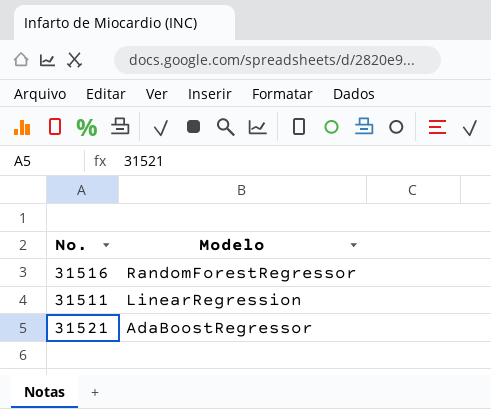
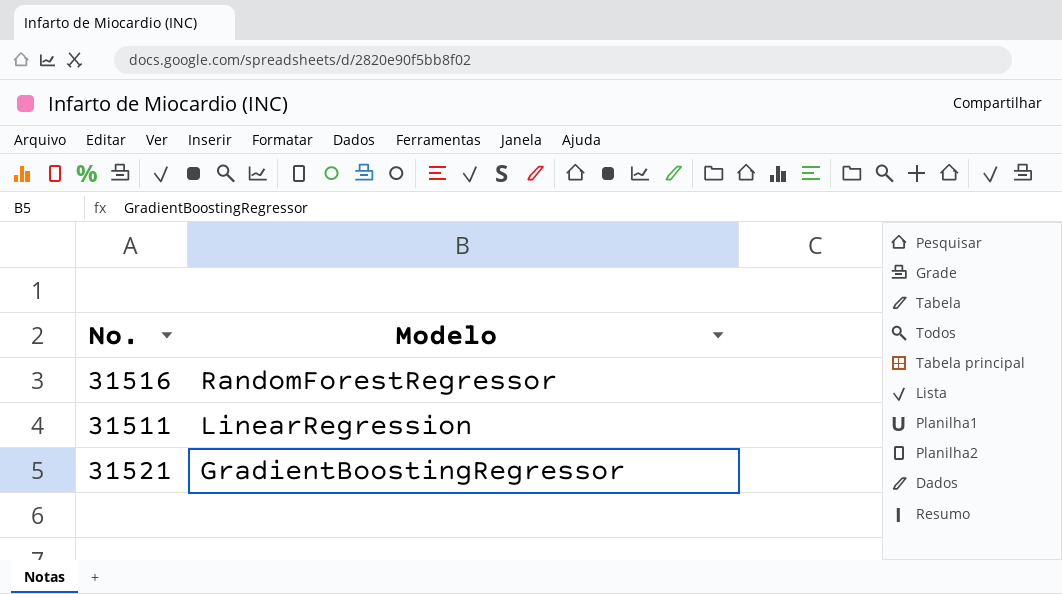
31521 | Modelo: AdaBoostRegressor -> GradientBoostingRegressor

